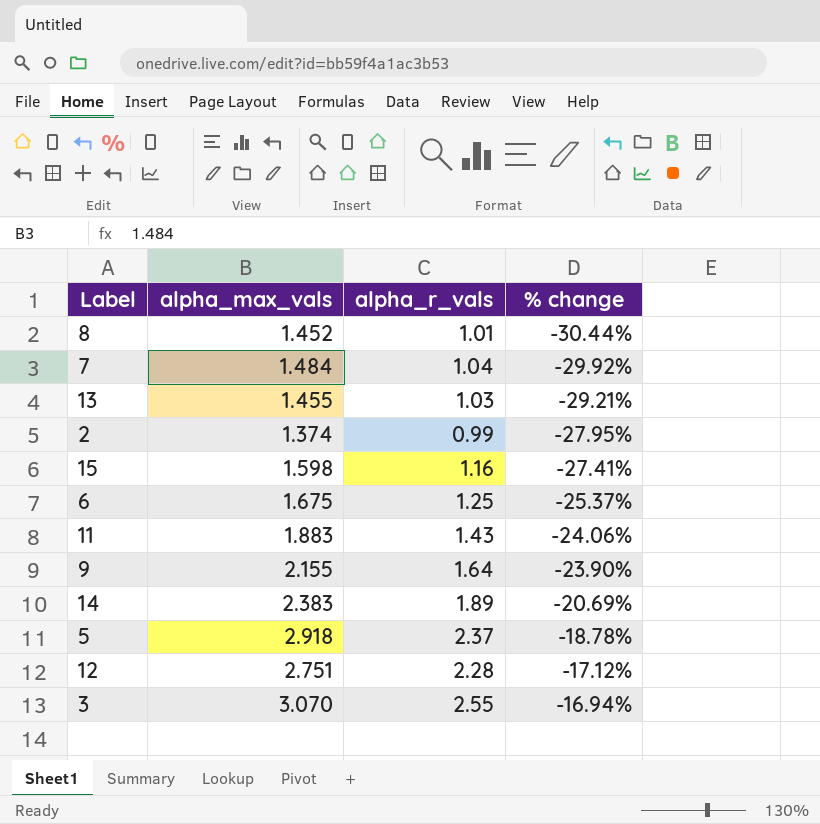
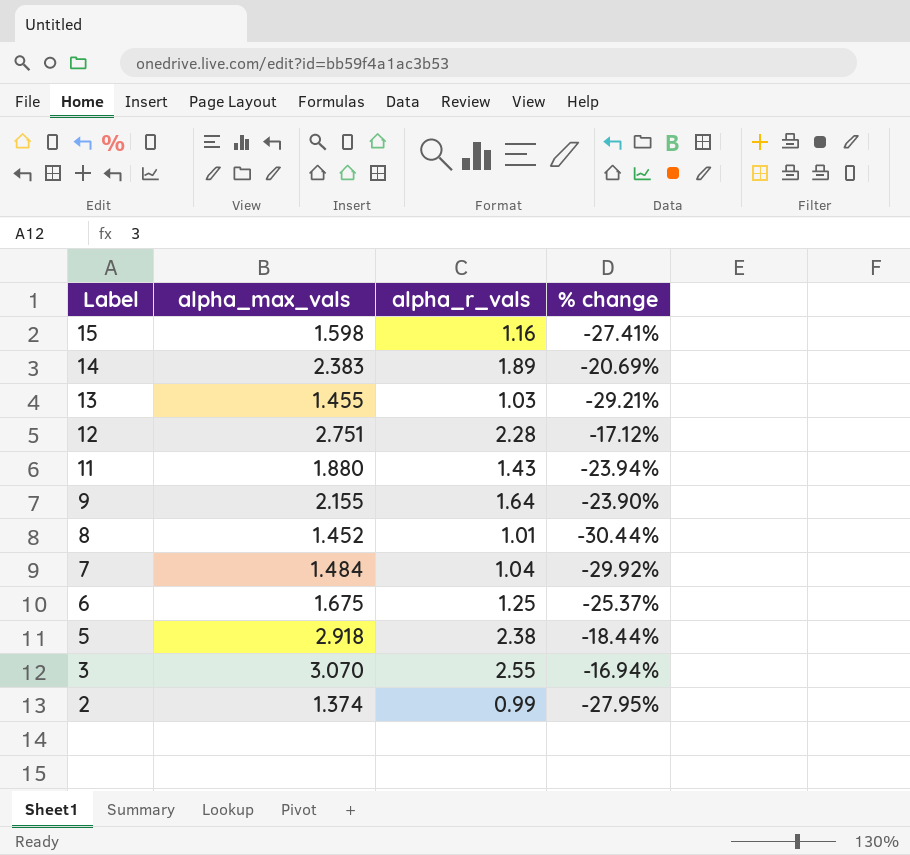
row order: % change ascending -> Label descending
11 | alpha_max_vals: 1.883 -> 1.880
11 | % change: -24.06% -> -23.94%
5 | alpha_r_vals: 2.37 -> 2.38
5 | % change: -18.78% -> -18.44%

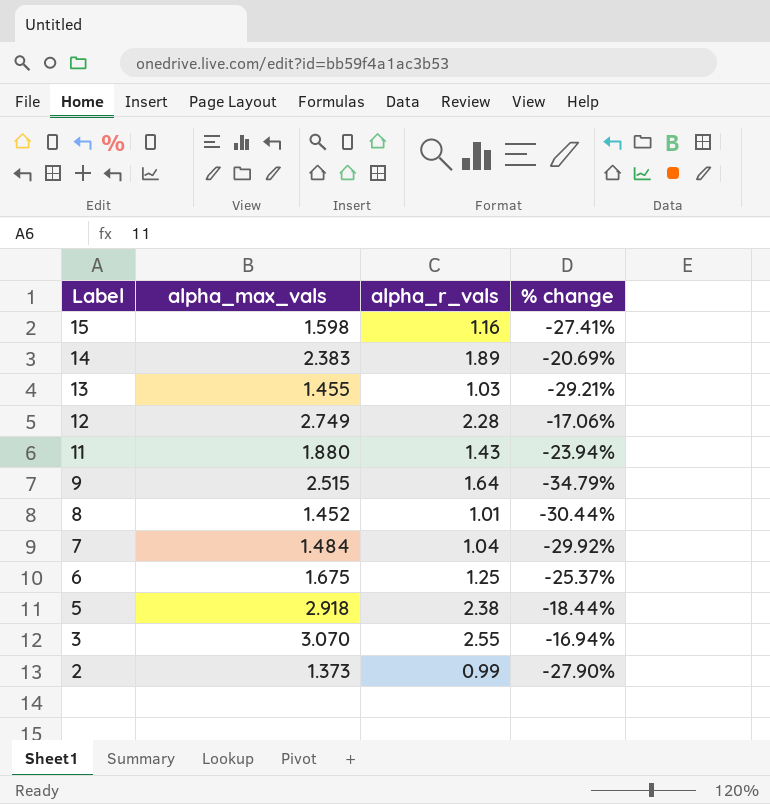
12 | alpha_max_vals: 2.751 -> 2.749
12 | % change: -17.12% -> -17.06%
9 | alpha_max_vals: 2.155 -> 2.515
9 | % change: -23.90% -> -34.79%
2 | alpha_max_vals: 1.374 -> 1.373
2 | % change: -27.95% -> -27.90%

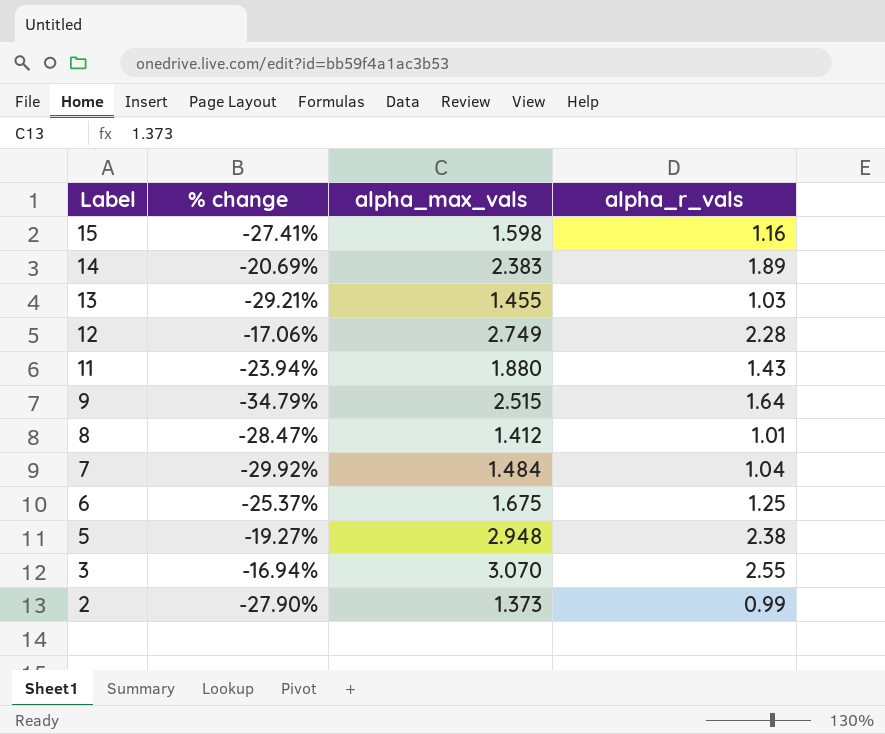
column % change | position: 4 -> 2
8 | % change: -30.44% -> -28.47%
8 | alpha_max_vals: 1.452 -> 1.412
5 | % change: -18.44% -> -19.27%
5 | alpha_max_vals: 2.918 -> 2.948

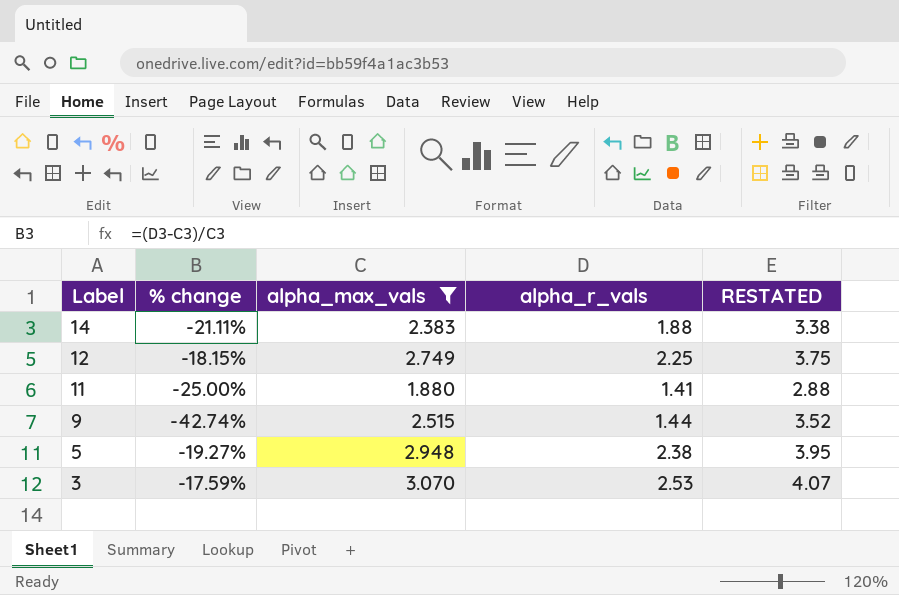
filter: none -> alpha_max_vals >= 1.880
column RESTATED | formula: none -> [alpha_max_vals] + 1
14 | % change: -20.69% -> -21.11%
14 | alpha_r_vals: 1.89 -> 1.88
12 | % change: -17.06% -> -18.15%
12 | alpha_r_vals: 2.28 -> 2.25
11 | % change: -23.94% -> -25.00%
11 | alpha_r_vals: 1.43 -> 1.41
9 | % change: -34.79% -> -42.74%
9 | alpha_r_vals: 1.64 -> 1.44
3 | % change: -16.94% -> -17.59%
3 | alpha_r_vals: 2.55 -> 2.53

